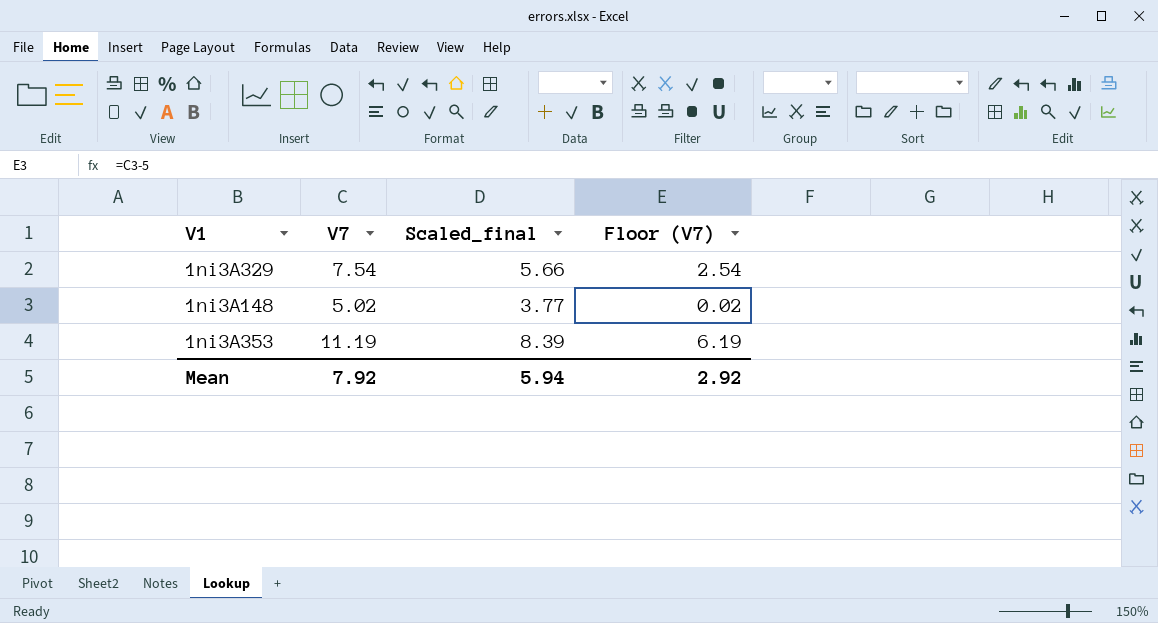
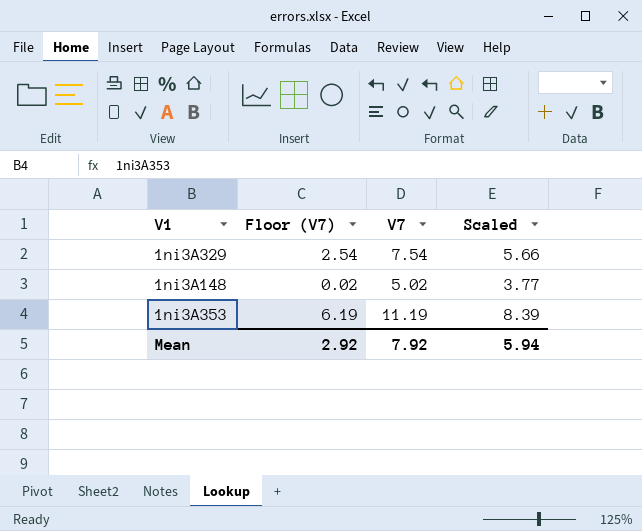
column Floor (V7) | position: 4 -> 2
column name: Scaled_final -> Scaled

